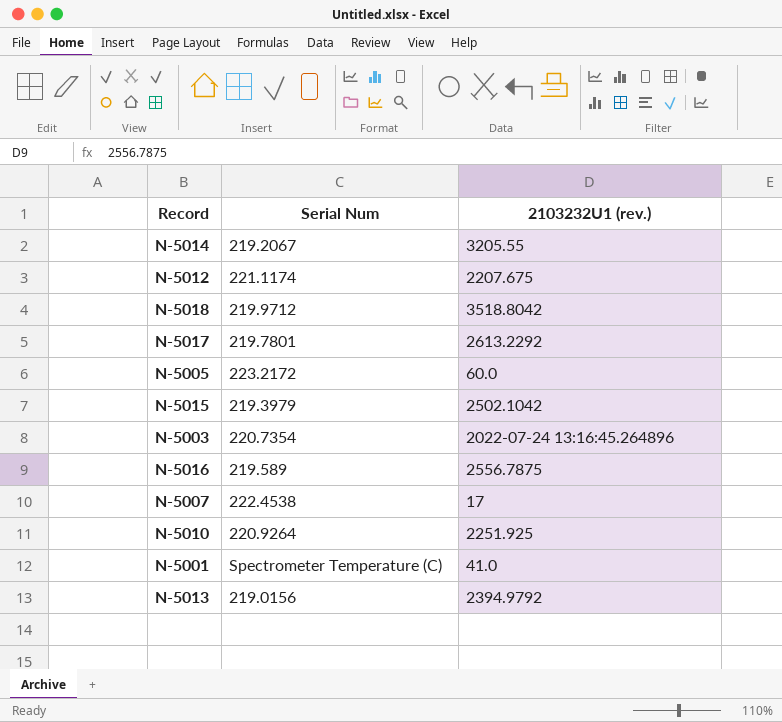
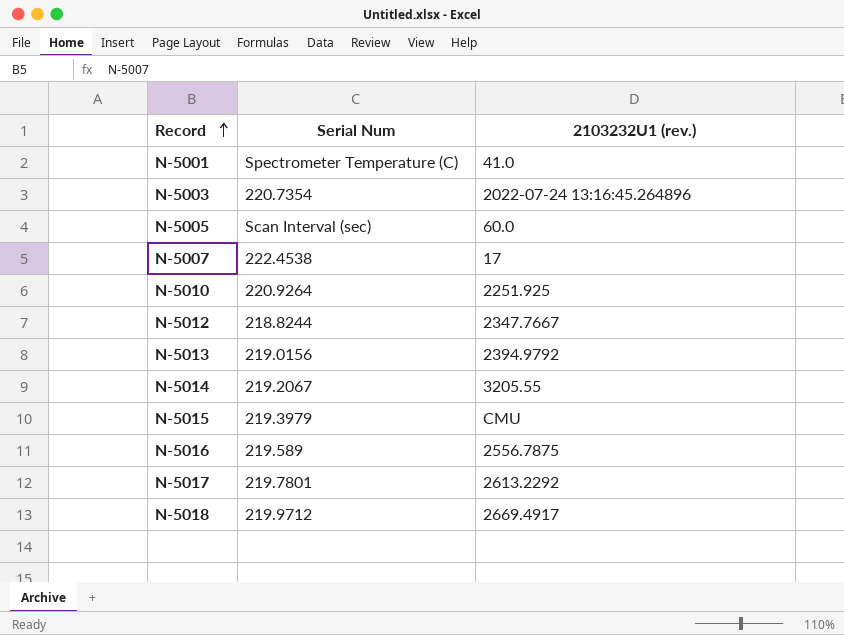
row order: none -> Record ascending
N-5005 | Serial Num: 223.2172 -> Scan Interval (sec)
N-5012 | Serial Num: 221.1174 -> 218.8244
N-5012 | 2103232U1 (rev.): 2207.675 -> 2347.7667
N-5015 | 2103232U1 (rev.): 2502.1042 -> CMU
N-5018 | 2103232U1 (rev.): 3518.8042 -> 2669.4917

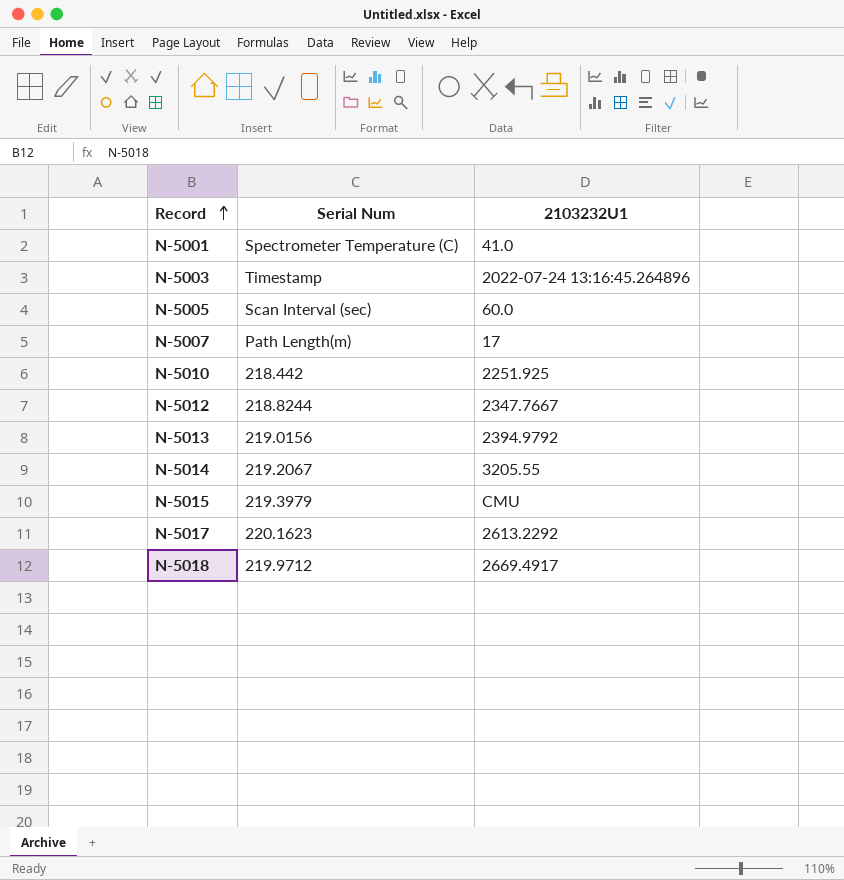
column name: 2103232U1 (rev.) -> 2103232U1
row N-5016: 219.589 | 2556.7875 -> none
N-5003 | Serial Num: 220.7354 -> Timestamp
N-5007 | Serial Num: 222.4538 -> Path Length(m)
N-5010 | Serial Num: 220.9264 -> 218.442
N-5017 | Serial Num: 219.7801 -> 220.1623

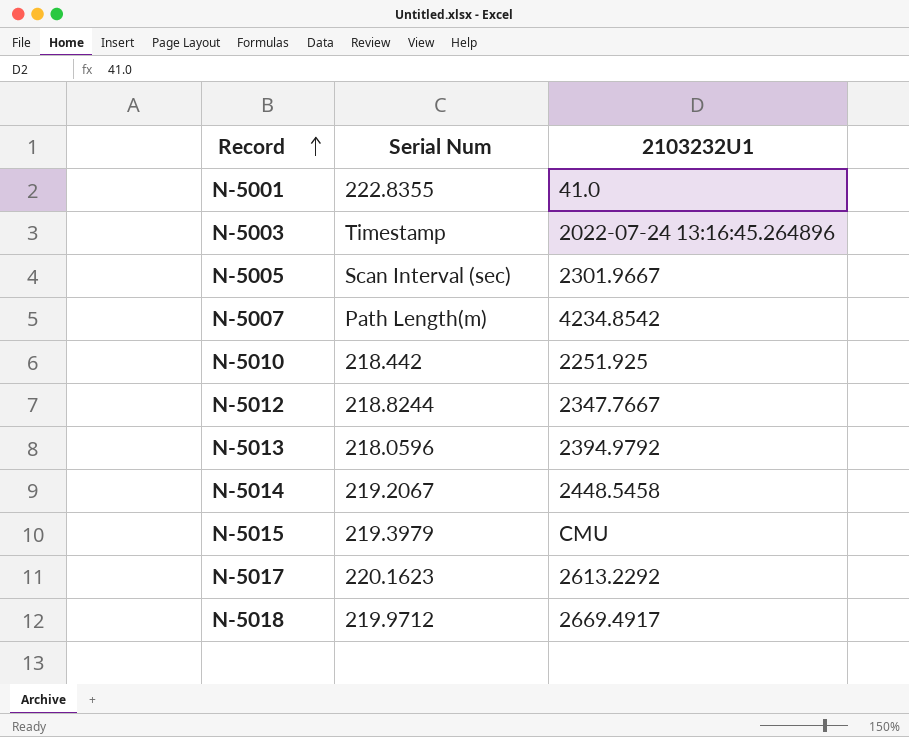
N-5001 | Serial Num: Spectrometer Temperature (C) -> 222.8355
N-5005 | 2103232U1: 60.0 -> 2301.9667
N-5007 | 2103232U1: 17 -> 4234.8542
N-5013 | Serial Num: 219.0156 -> 218.0596
N-5014 | 2103232U1: 3205.55 -> 2448.5458

